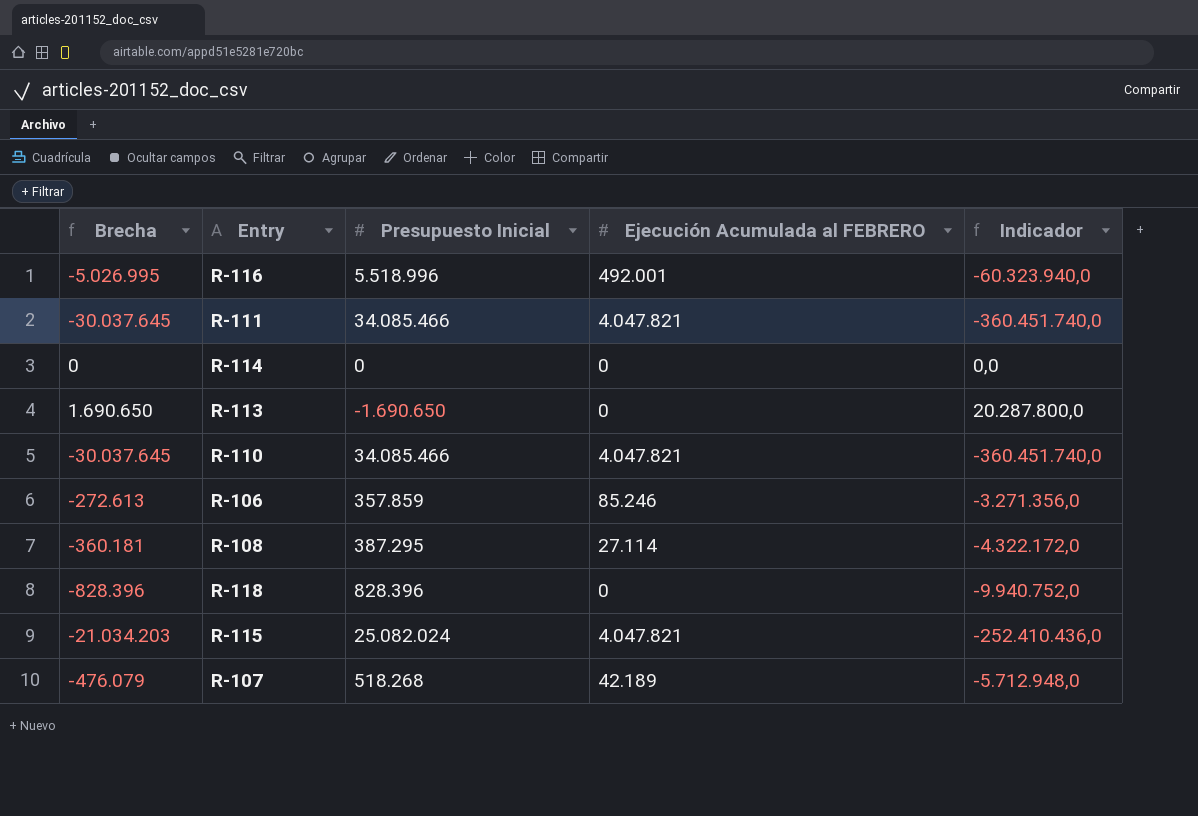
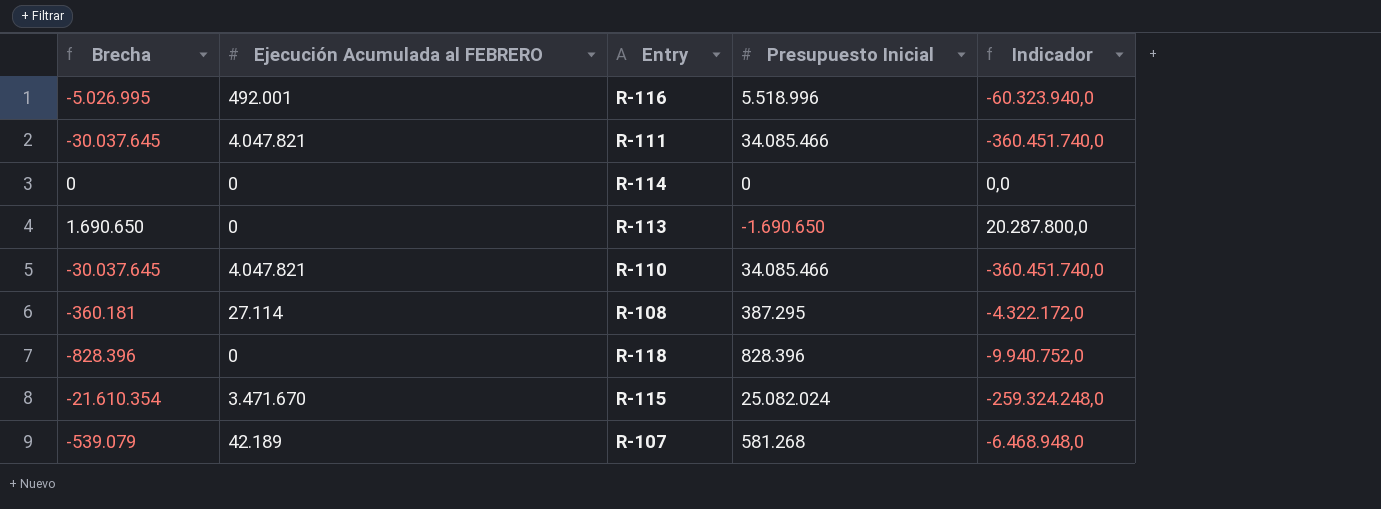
column Ejecución Acumulada al FEBRERO | position: 4 -> 2
row R-106: -272.613 | 357.859 | 85.246 | -3.271.356,0 -> none
R-115 | Brecha: -21.034.203 -> -21.610.354
R-115 | Ejecución Acumulada al FEBRERO: 4.047.821 -> 3.471.670
R-115 | Indicador: -252.410.436,0 -> -259.324.248,0
R-107 | Brecha: -476.079 -> -539.079
R-107 | Presupuesto Inicial: 518.268 -> 581.268
R-107 | Indicador: -5.712.948,0 -> -6.468.948,0

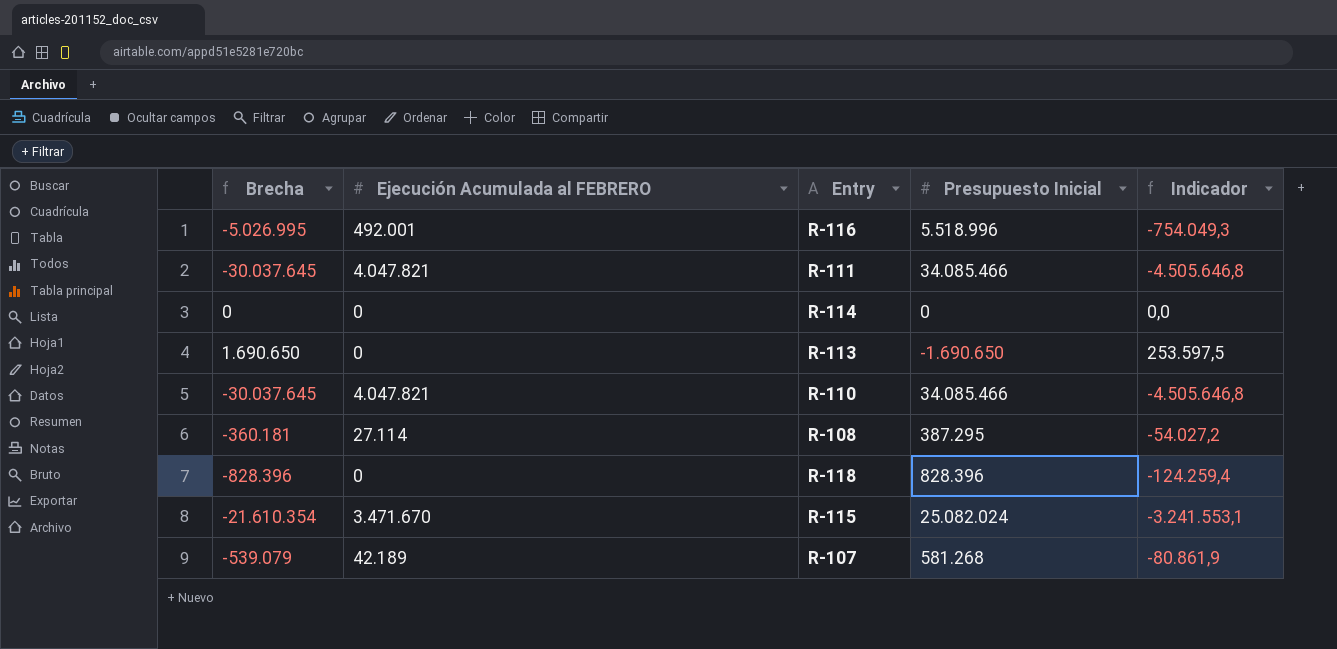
column Indicador | formula: [Brecha] * 12 -> [Brecha] * 0,15

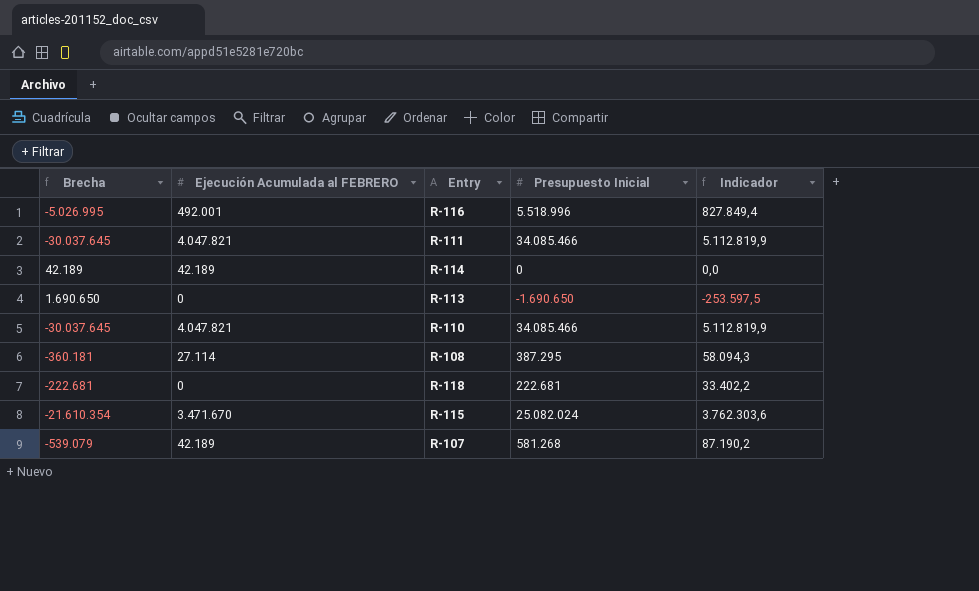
column Indicador | formula: [Brecha] * 0,15 -> [Presupuesto Inicial] * 0,15
R-114 | Brecha: 0 -> 42.189
R-114 | Ejecución Acumulada al FEBRERO: 0 -> 42.189
R-118 | Brecha: -828.396 -> -222.681
R-118 | Presupuesto Inicial: 828.396 -> 222.681

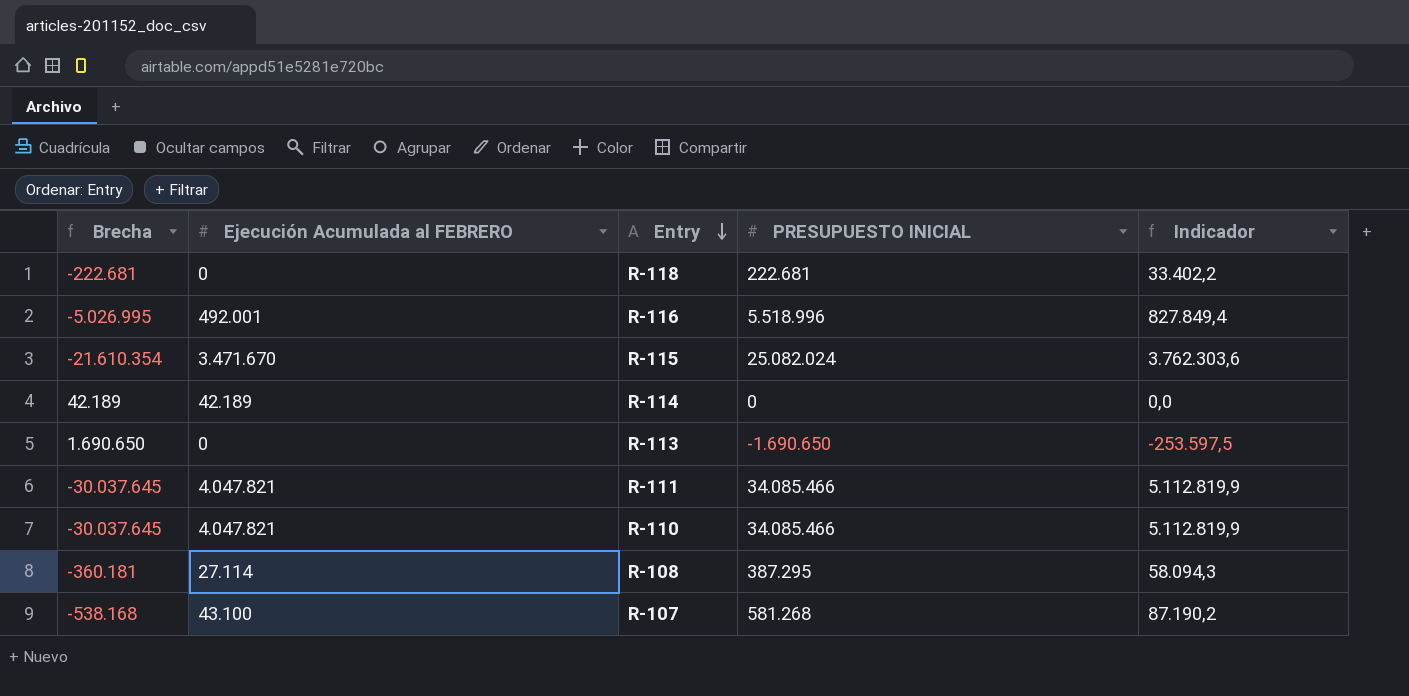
row order: none -> Entry descending
column name: Presupuesto Inicial -> PRESUPUESTO INICIAL
R-107 | Brecha: -539.079 -> -538.168
R-107 | Ejecución Acumulada al FEBRERO: 42.189 -> 43.100

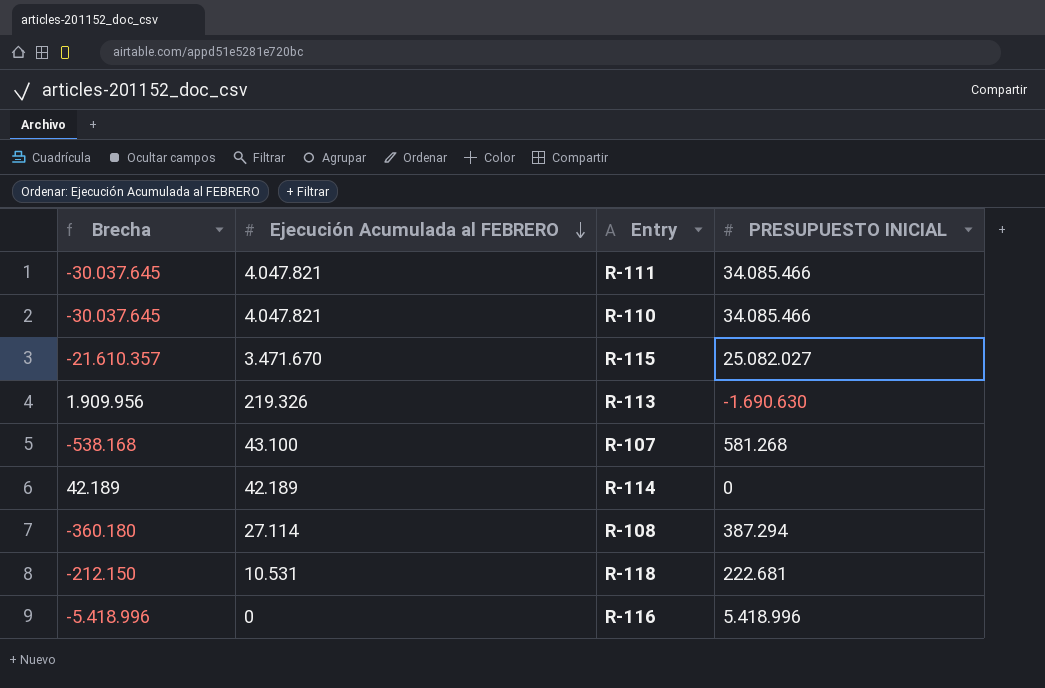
row order: Entry descending -> Ejecución Acumulada al FEBRERO descending
column Indicador | formula: [PRESUPUESTO INICIAL] * 0,15 -> none
R-115 | Brecha: -21.610.354 -> -21.610.357
R-115 | PRESUPUESTO INICIAL: 25.082.024 -> 25.082.027
R-113 | Brecha: 1.690.650 -> 1.909.956
R-113 | Ejecución Acumulada al FEBRERO: 0 -> 219.326
R-113 | PRESUPUESTO INICIAL: -1.690.650 -> -1.690.630
R-108 | Brecha: -360.181 -> -360.180
R-108 | PRESUPUESTO INICIAL: 387.295 -> 387.294
R-118 | Brecha: -222.681 -> -212.150
R-118 | Ejecución Acumulada al FEBRERO: 0 -> 10.531
R-116 | Brecha: -5.026.995 -> -5.418.996
R-116 | Ejecución Acumulada al FEBRERO: 492.001 -> 0
R-116 | PRESUPUESTO INICIAL: 5.518.996 -> 5.418.996

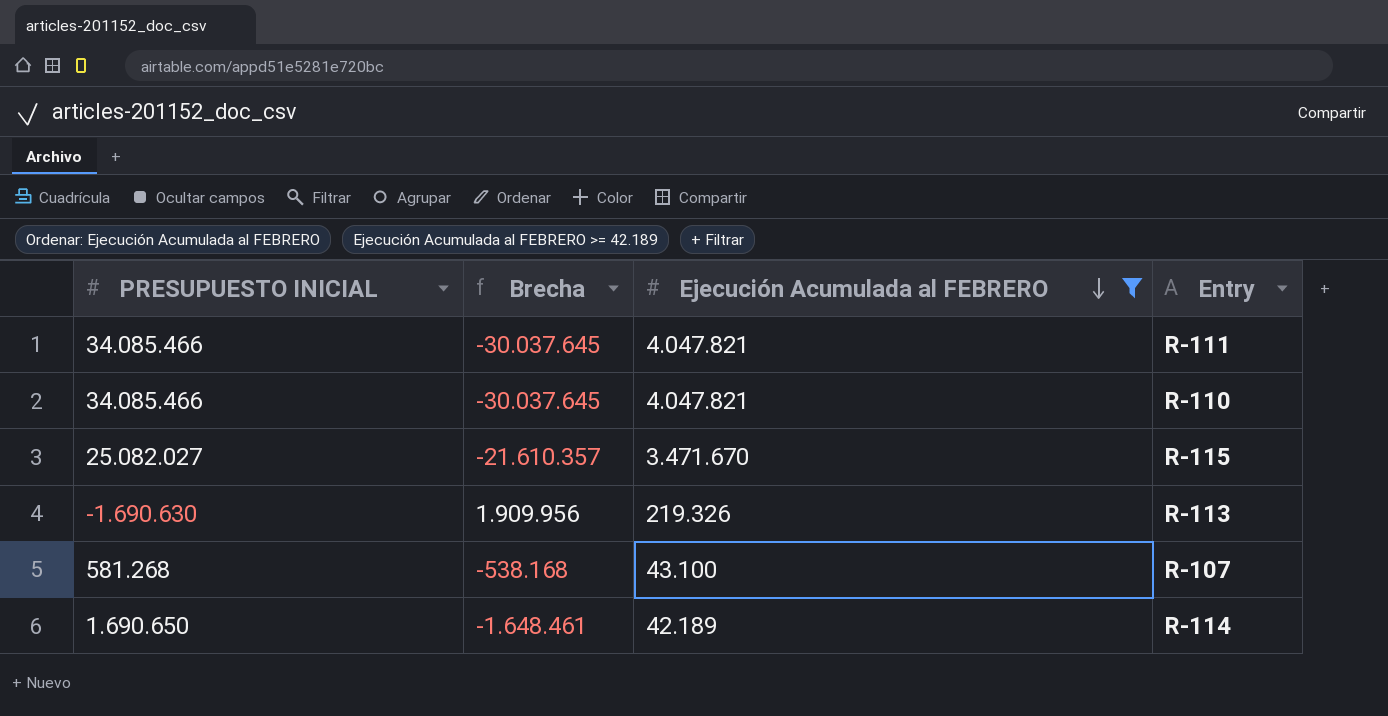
filter: none -> Ejecución Acumulada al FEBRERO >= 42.189
column PRESUPUESTO INICIAL | position: 4 -> 1
R-114 | PRESUPUESTO INICIAL: 0 -> 1.690.650
R-114 | Brecha: 42.189 -> -1.648.461

